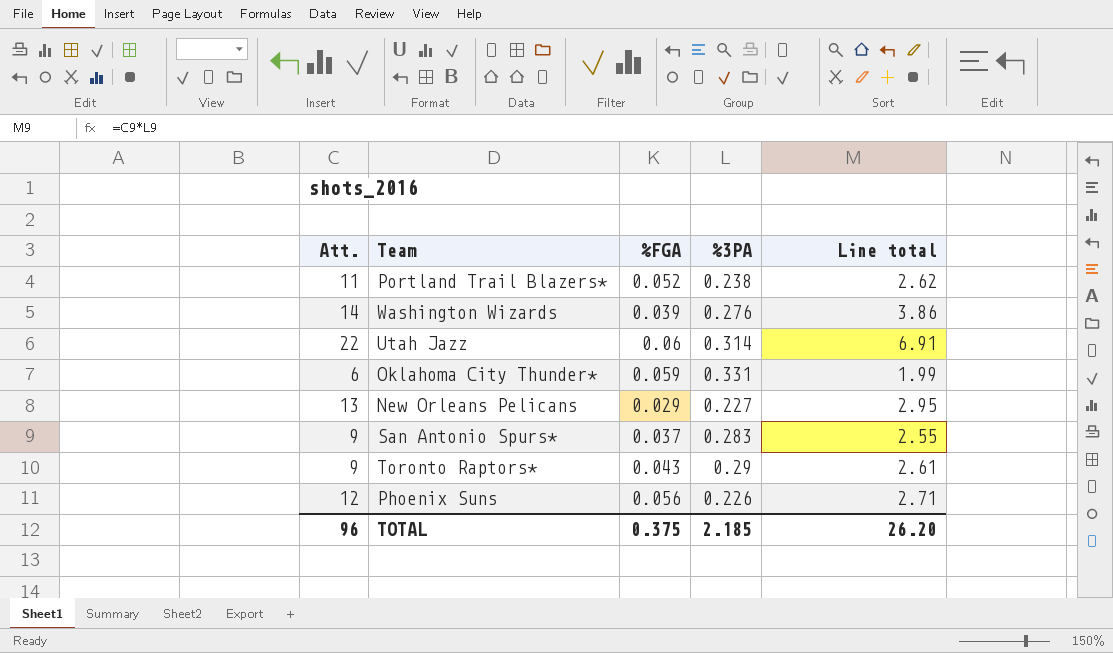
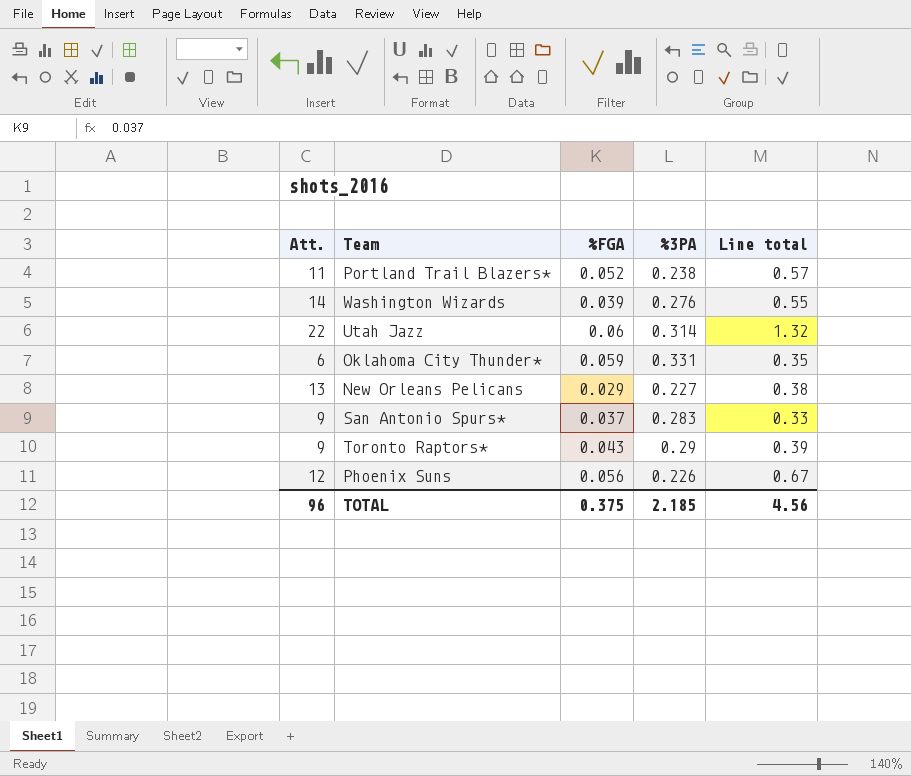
column Line total | formula: [Att.] * [%3PA] -> [Att.] * [%FGA]
TOTAL | Line total: 26.20 -> 4.56

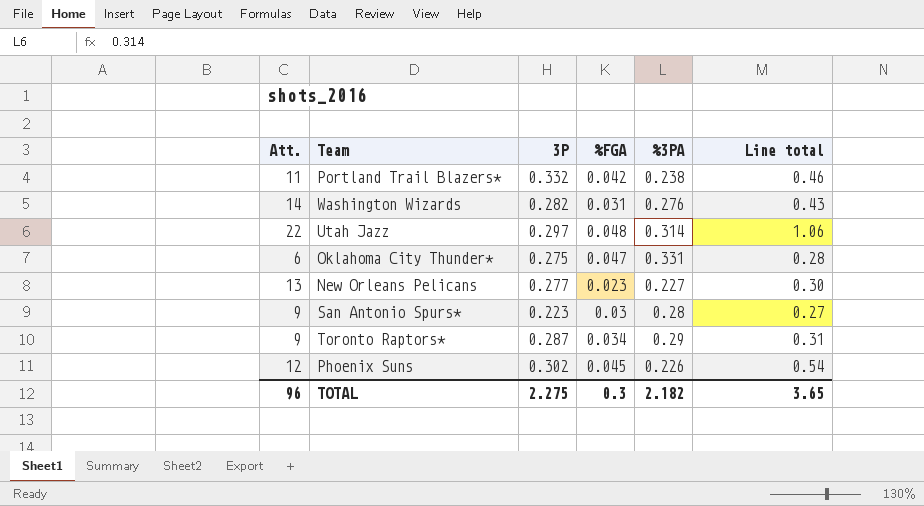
column 3P | position: none -> 3
Portland Trail Blazers* | %FGA: 0.052 -> 0.042
Portland Trail Blazers* | Line total: 0.57 -> 0.46
Washington Wizards | %FGA: 0.039 -> 0.031
Washington Wizards | Line total: 0.55 -> 0.43
Utah Jazz | %FGA: 0.06 -> 0.048
Utah Jazz | Line total: 1.32 -> 1.06
Oklahoma City Thunder* | %FGA: 0.059 -> 0.047
Oklahoma City Thunder* | Line total: 0.35 -> 0.28
New Orleans Pelicans | %FGA: 0.029 -> 0.023
New Orleans Pelicans | Line total: 0.38 -> 0.30
San Antonio Spurs* | %FGA: 0.037 -> 0.03
San Antonio Spurs* | %3PA: 0.283 -> 0.28
San Antonio Spurs* | Line total: 0.33 -> 0.27
Toronto Raptors* | %FGA: 0.043 -> 0.034
Toronto Raptors* | Line total: 0.39 -> 0.31
Phoenix Suns | %FGA: 0.056 -> 0.045
Phoenix Suns | Line total: 0.67 -> 0.54
TOTAL | %FGA: 0.375 -> 0.3
TOTAL | %3PA: 2.185 -> 2.182
TOTAL | Line total: 4.56 -> 3.65

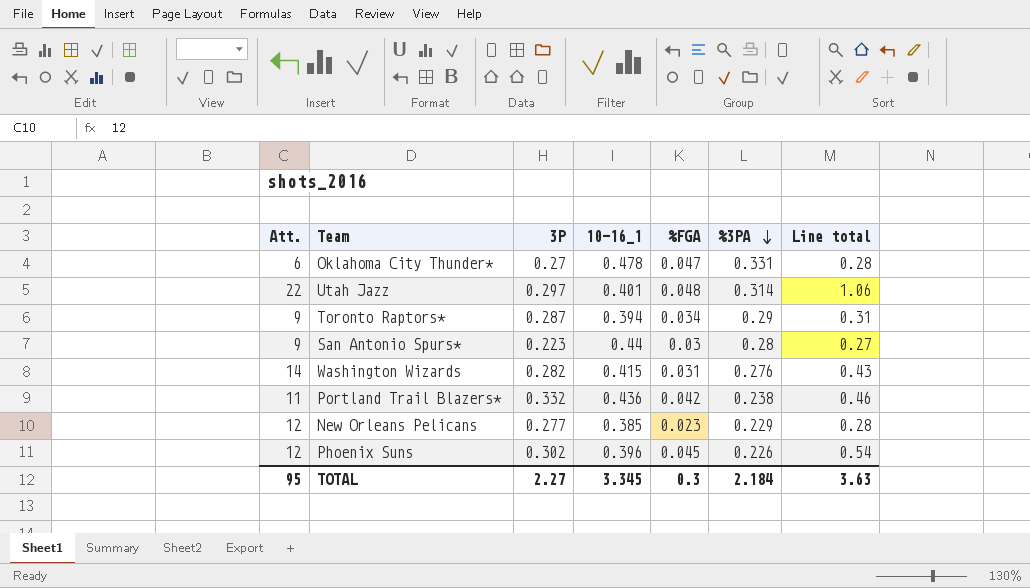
row order: none -> %3PA descending
column 10-16_1 | position: none -> 4
Oklahoma City Thunder* | 3P: 0.275 -> 0.27
New Orleans Pelicans | Att.: 13 -> 12
New Orleans Pelicans | %3PA: 0.227 -> 0.229
New Orleans Pelicans | Line total: 0.30 -> 0.28
TOTAL | Att.: 96 -> 95
TOTAL | 3P: 2.275 -> 2.27
TOTAL | %3PA: 2.182 -> 2.184
TOTAL | Line total: 3.65 -> 3.63

